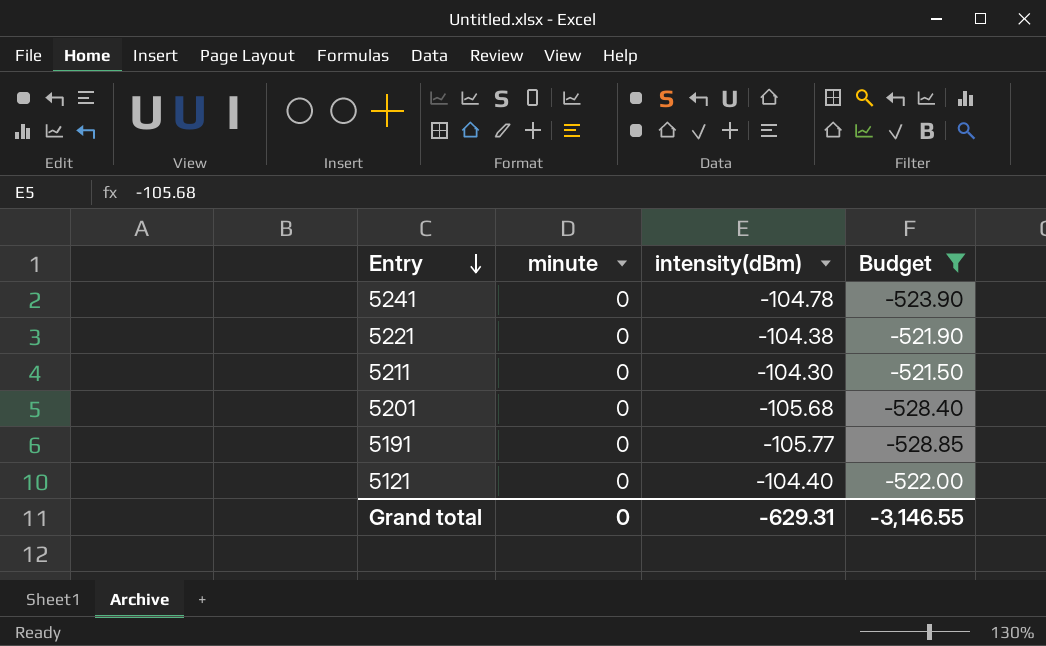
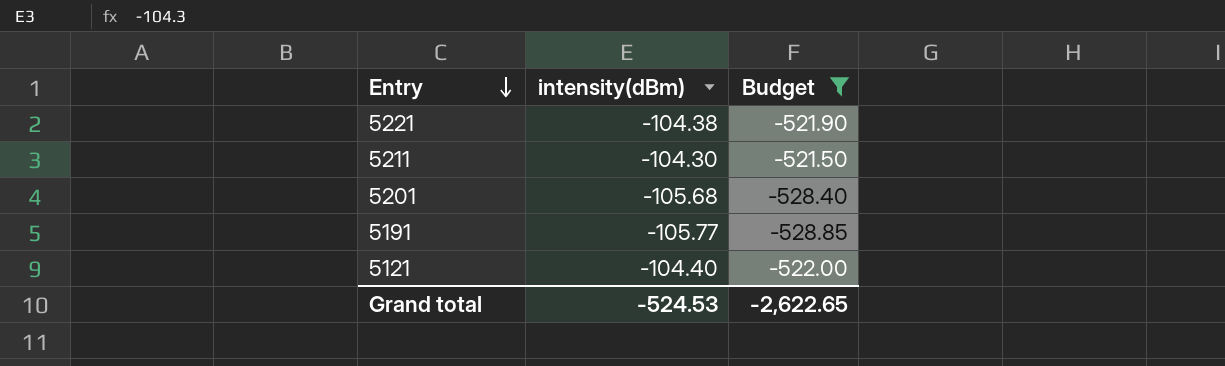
column minute | position: 2 -> none
row 5241: 0 | -104.78 | -523.90 -> none
Grand total | intensity(dBm): -629.31 -> -524.53
Grand total | Budget: -3,146.55 -> -2,622.65

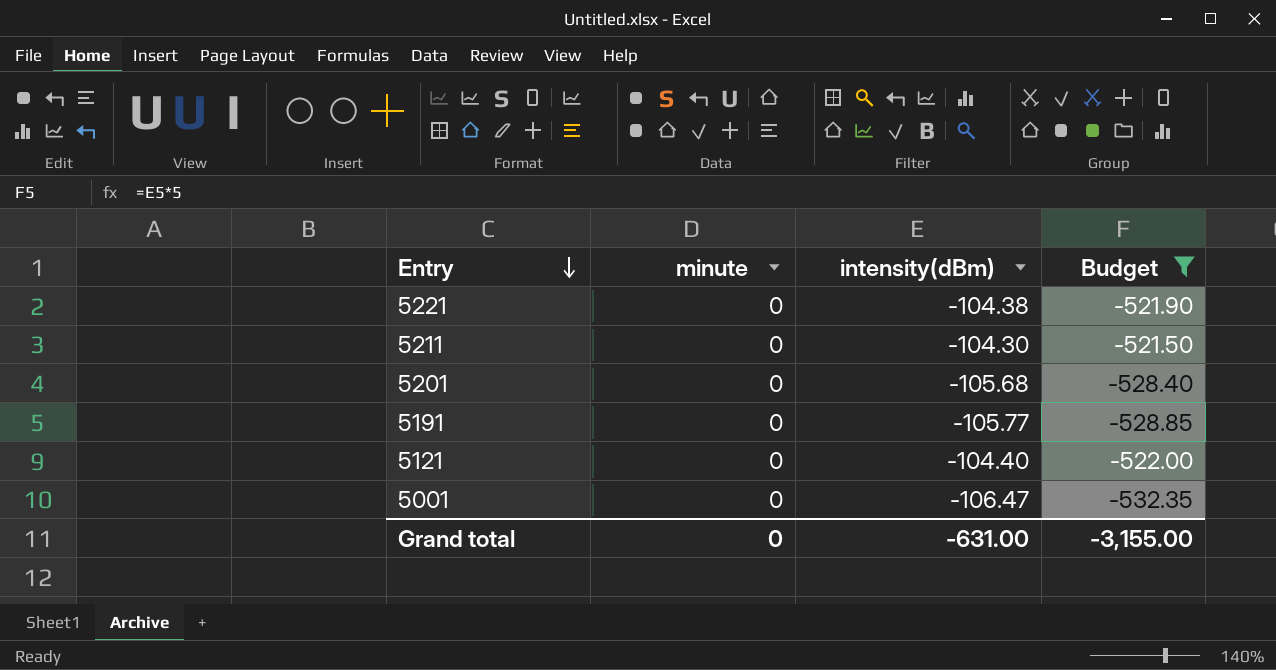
column minute | position: none -> 2
row 5001: none -> 0 | -106.47 | -532.35
Grand total | intensity(dBm): -524.53 -> -631.00
Grand total | Budget: -2,622.65 -> -3,155.00

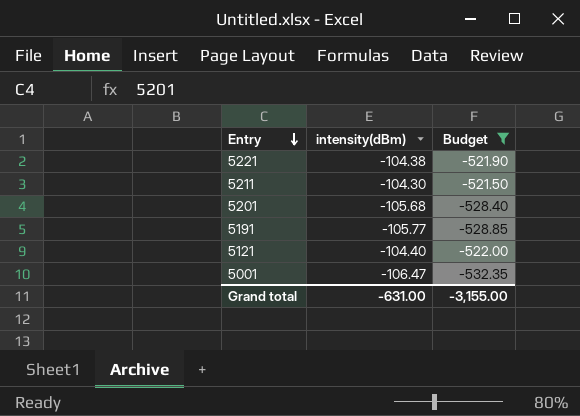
column minute | position: 2 -> none

